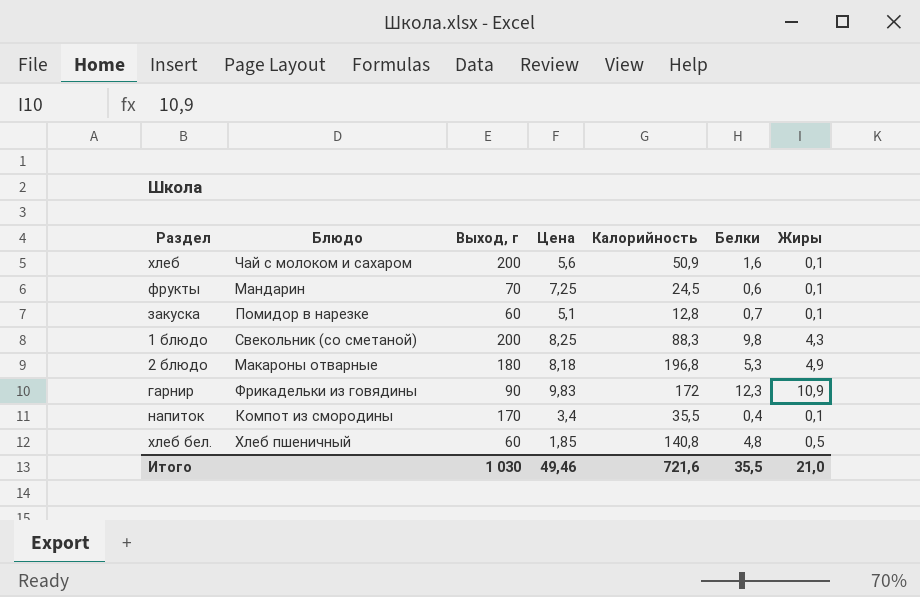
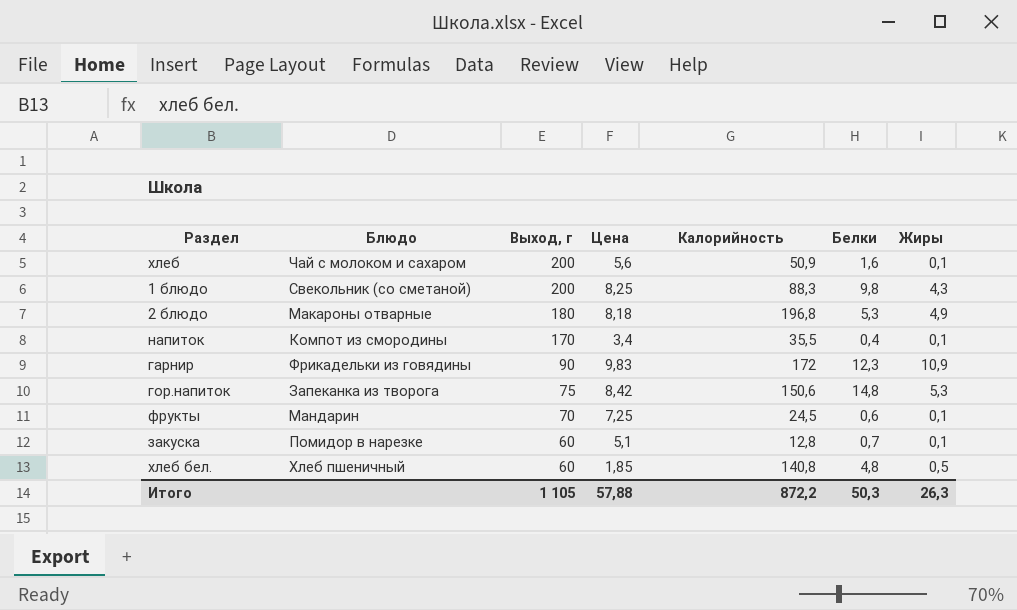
row order: none -> Выход, г descending
row гор.напиток: none -> Запеканка из творога | 75 | 8,42 | 150,6 | 14,8 | 5,3
Итого | Выход, г: 1 030 -> 1 105
Итого | Цена: 49,46 -> 57,88
Итого | Калорийность: 721,6 -> 872,2
Итого | Белки: 35,5 -> 50,3
Итого | Жиры: 21,0 -> 26,3

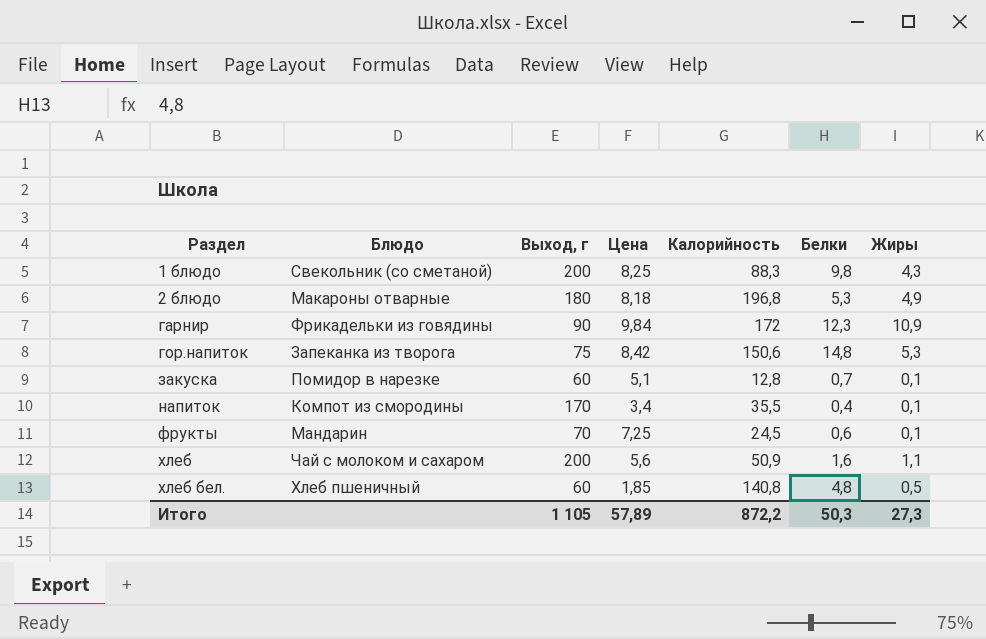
row order: Выход, г descending -> Раздел ascending
гарнир | Цена: 9,83 -> 9,84
хлеб | Жиры: 0,1 -> 1,1
Итого | Цена: 57,88 -> 57,89
Итого | Жиры: 26,3 -> 27,3

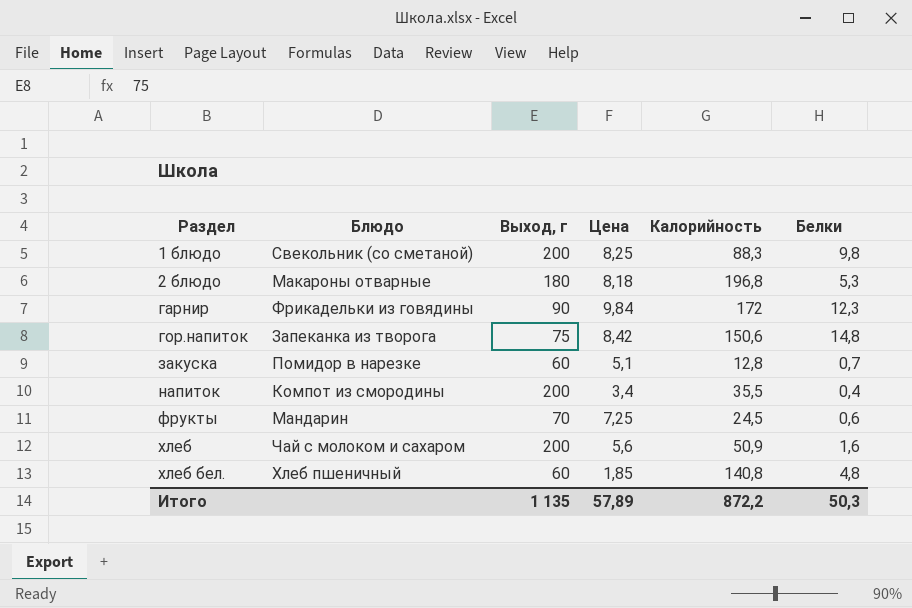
column Жиры | position: 7 -> none
напиток | Выход, г: 170 -> 200
Итого | Выход, г: 1 105 -> 1 135

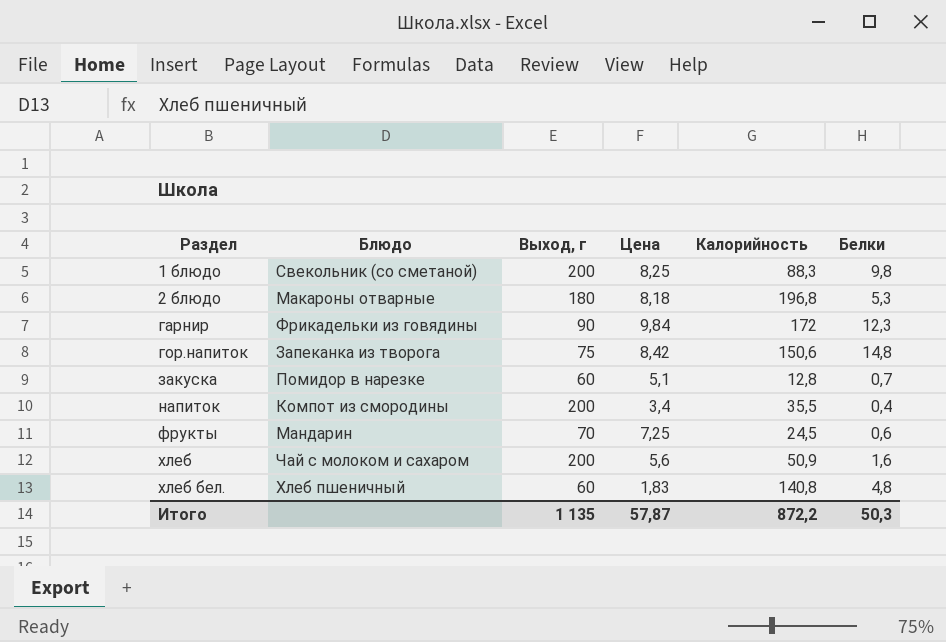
хлеб бел. | Цена: 1,85 -> 1,83
Итого | Цена: 57,89 -> 57,87

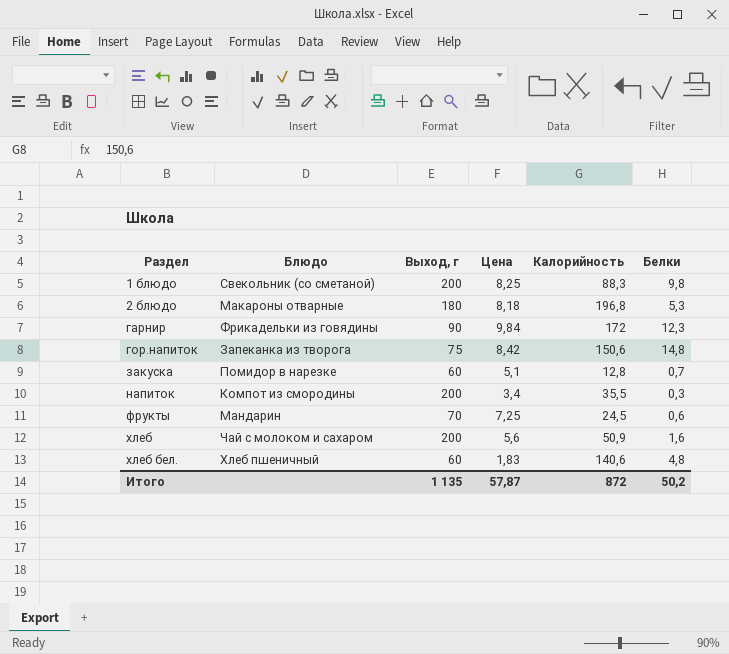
напиток | Белки: 0,4 -> 0,3
хлеб бел. | Калорийность: 140,8 -> 140,6
Итого | Калорийность: 872,2 -> 872
Итого | Белки: 50,3 -> 50,2

